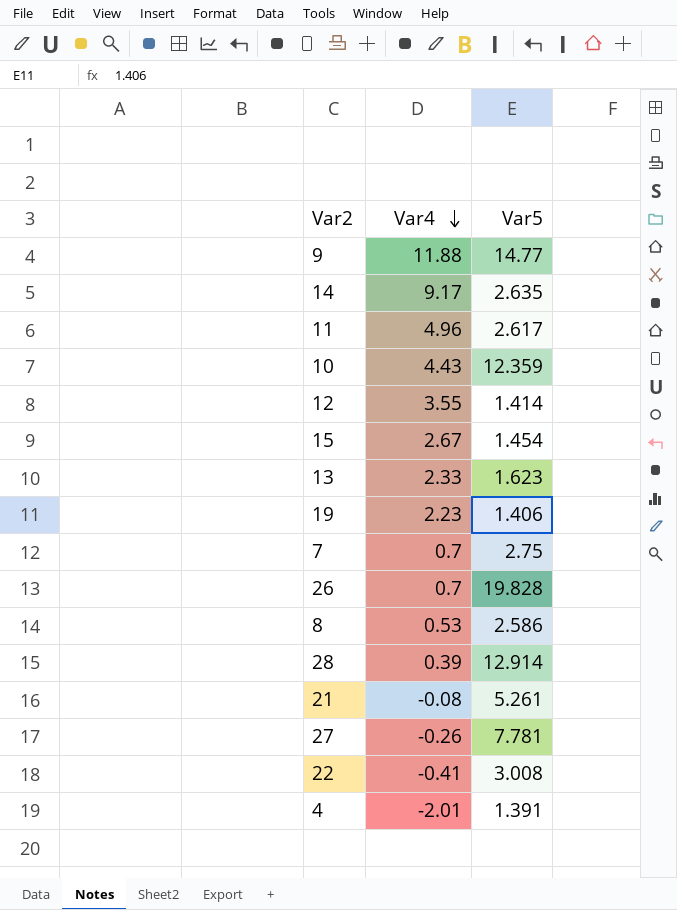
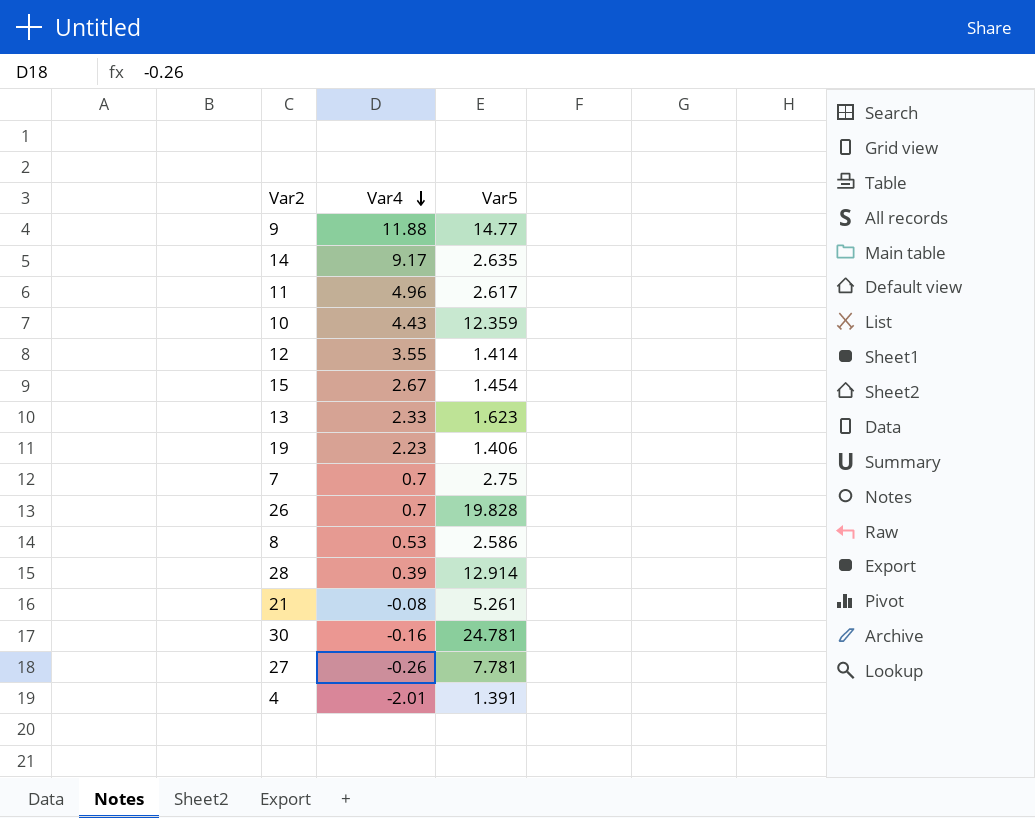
row 22: -0.41 | 3.008 -> none
row 30: none -> -0.16 | 24.781

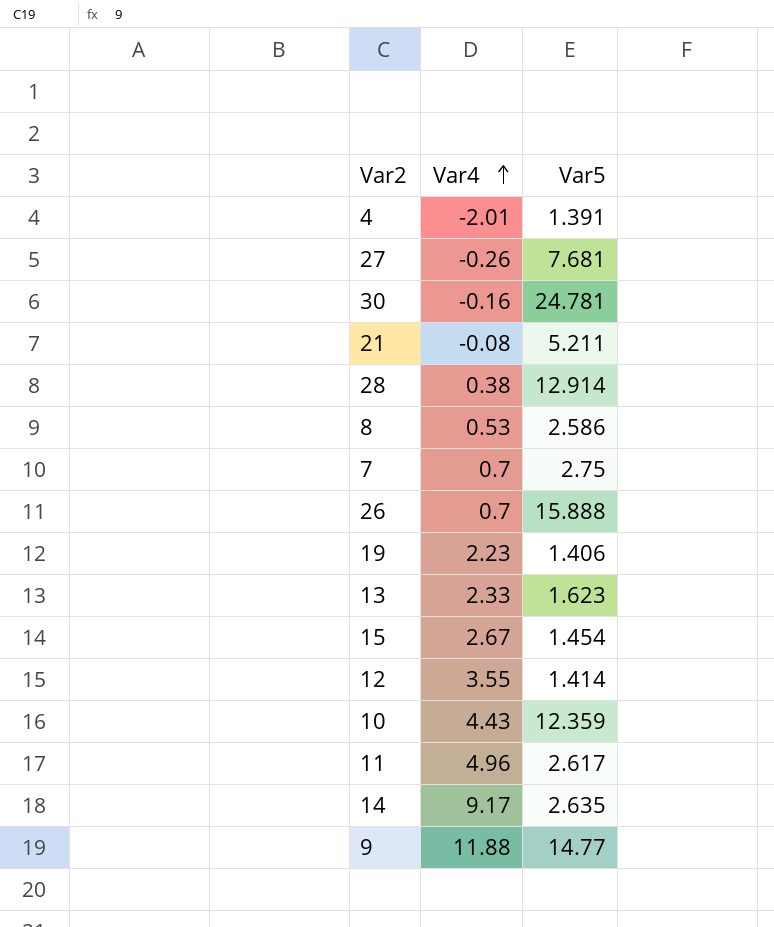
row order: Var4 descending -> Var4 ascending
27 | Var5: 7.781 -> 7.681
21 | Var5: 5.261 -> 5.211
28 | Var4: 0.39 -> 0.38
26 | Var5: 19.828 -> 15.888

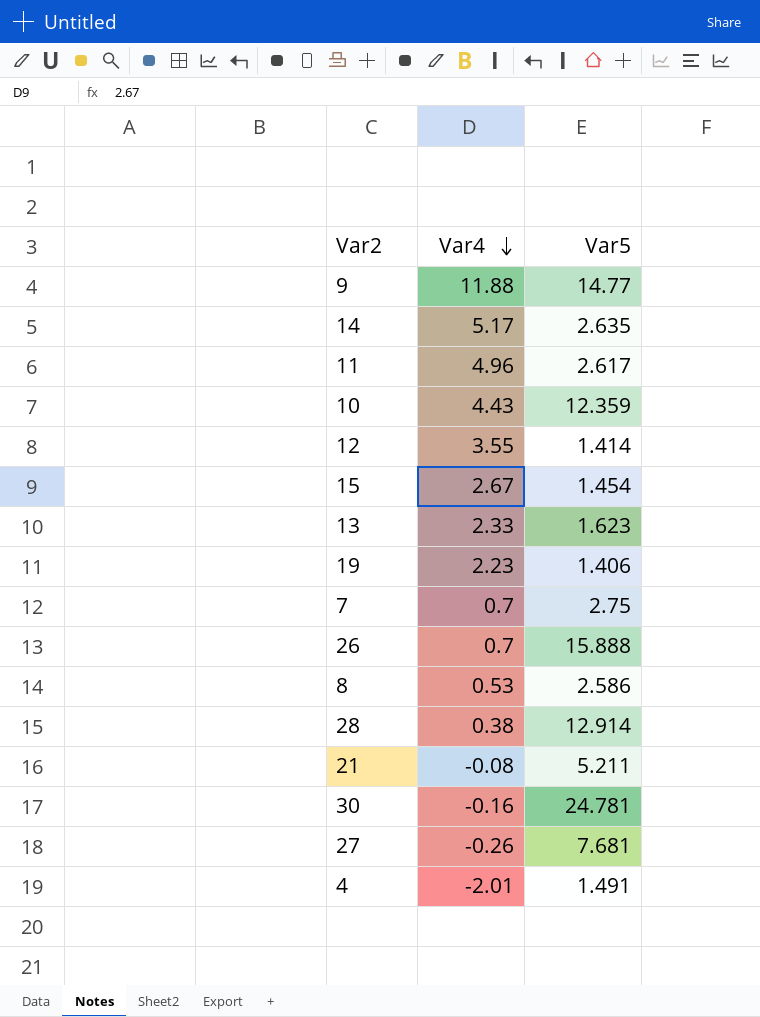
row order: Var4 ascending -> Var4 descending
14 | Var4: 9.17 -> 5.17
4 | Var5: 1.391 -> 1.491

